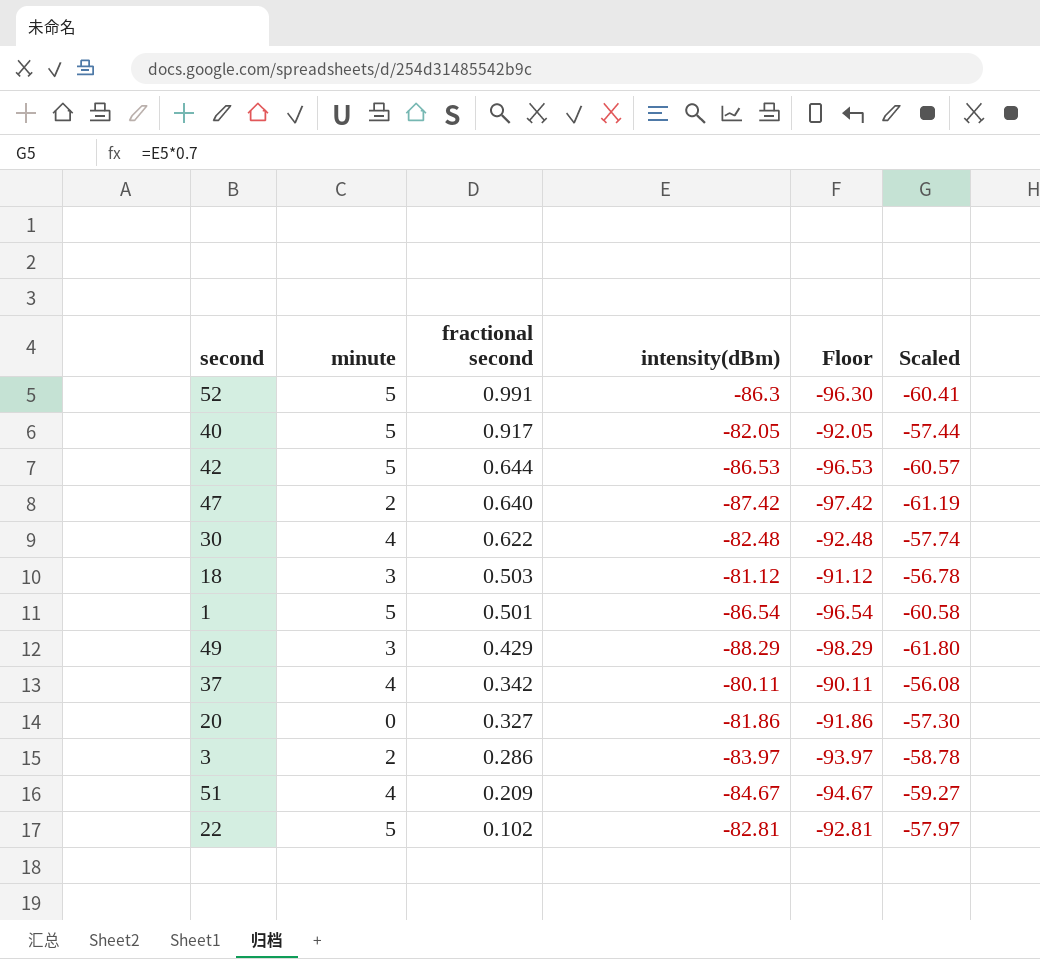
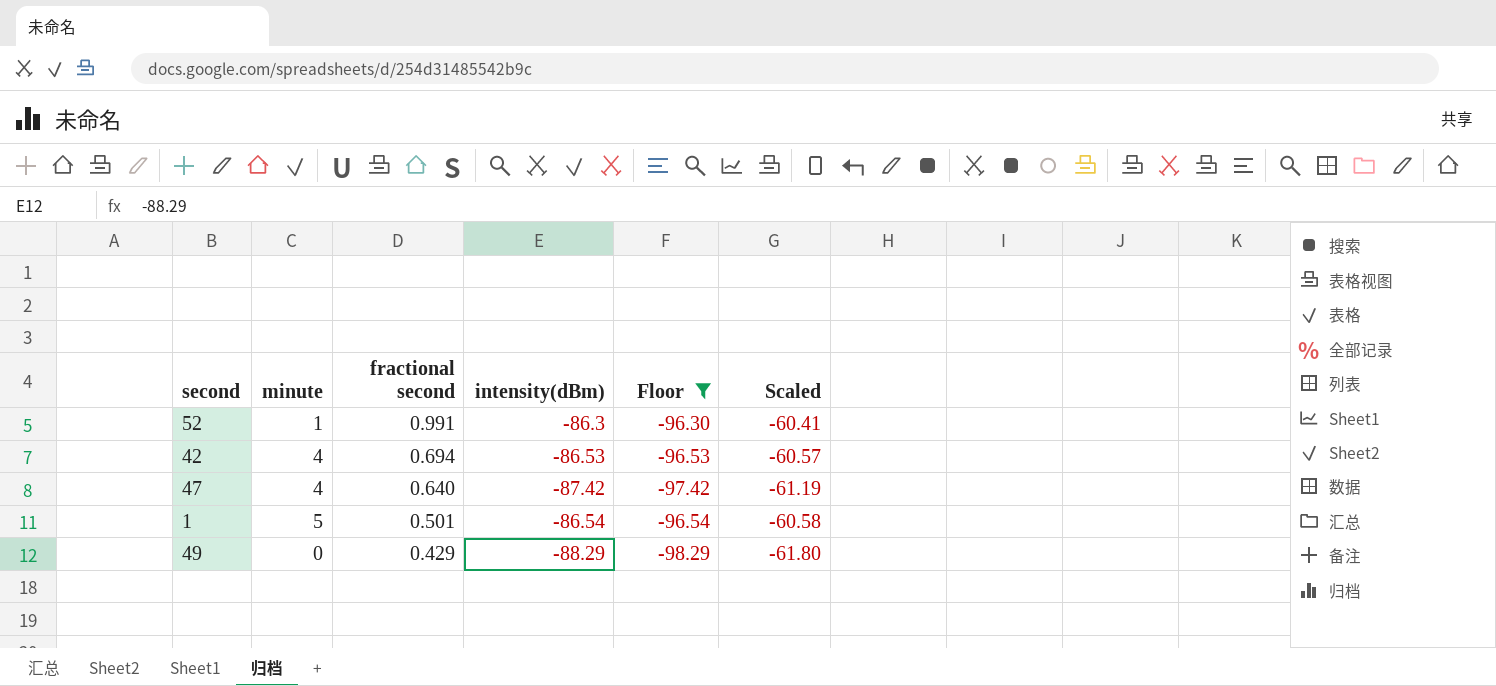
filter: none -> Floor <= -96.30
52 | minute: 5 -> 1
42 | minute: 5 -> 4
42 | fractional second: 0.644 -> 0.694
47 | minute: 2 -> 4
49 | minute: 3 -> 0

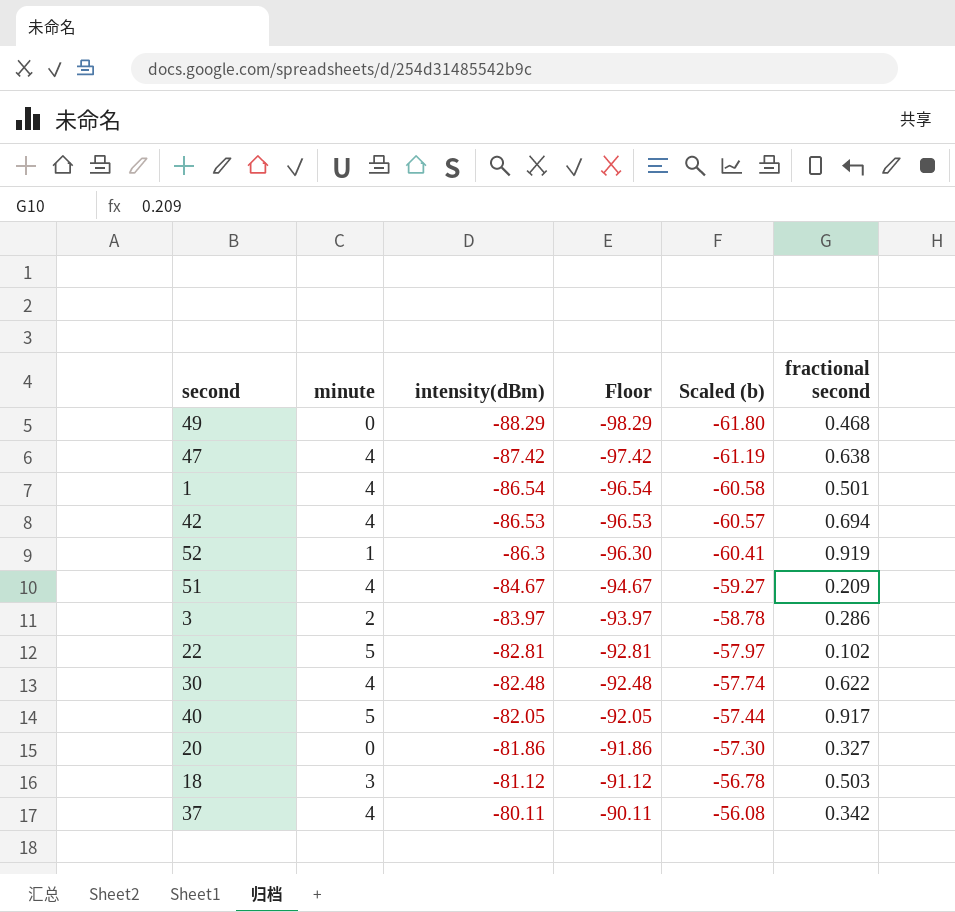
filter: Floor <= -96.30 -> none
row order: fractional second descending -> intensity(dBm) ascending
column name: Scaled -> Scaled (b)
column fractional second | position: 3 -> 6
49 | fractional second: 0.429 -> 0.468
47 | fractional second: 0.640 -> 0.638
1 | minute: 5 -> 4
52 | fractional second: 0.991 -> 0.919

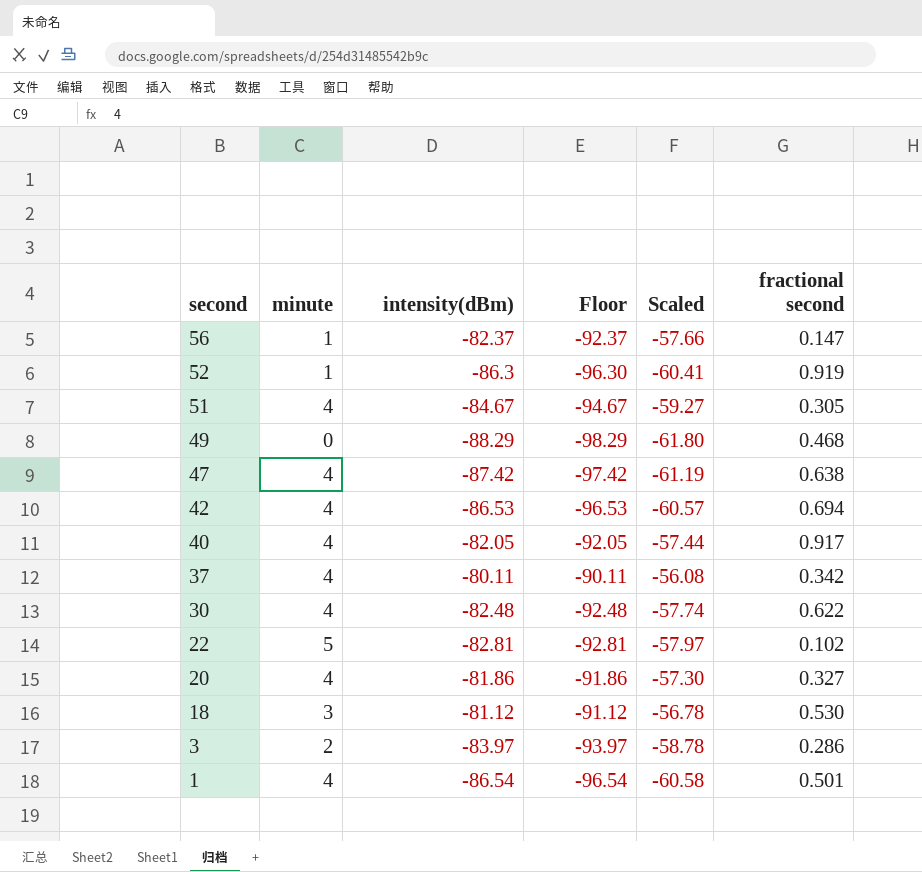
row order: intensity(dBm) ascending -> second descending
column name: Scaled (b) -> Scaled
row 56: none -> 1 | -82.37 | -92.37 | -57.66 | 0.147
51 | fractional second: 0.209 -> 0.305
40 | minute: 5 -> 4
20 | minute: 0 -> 4
18 | fractional second: 0.503 -> 0.530

